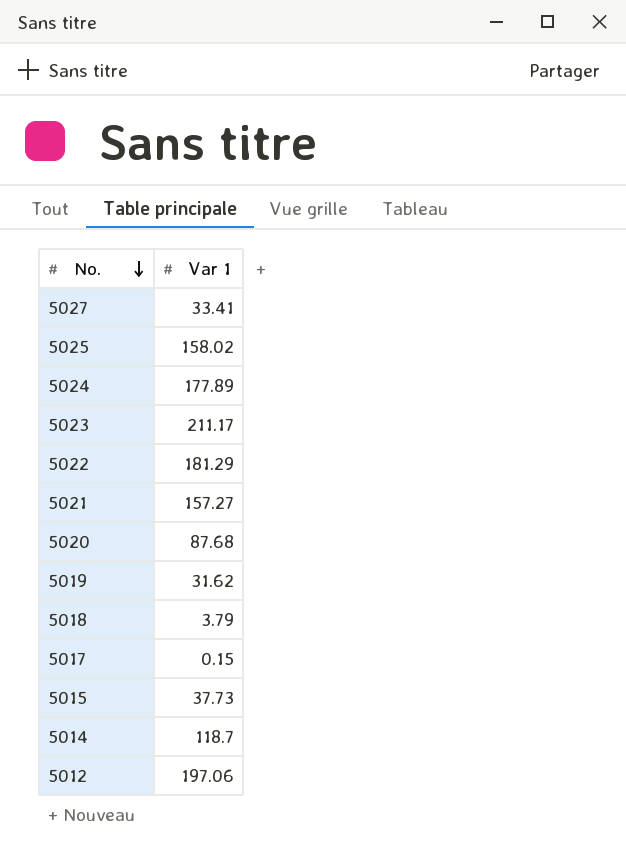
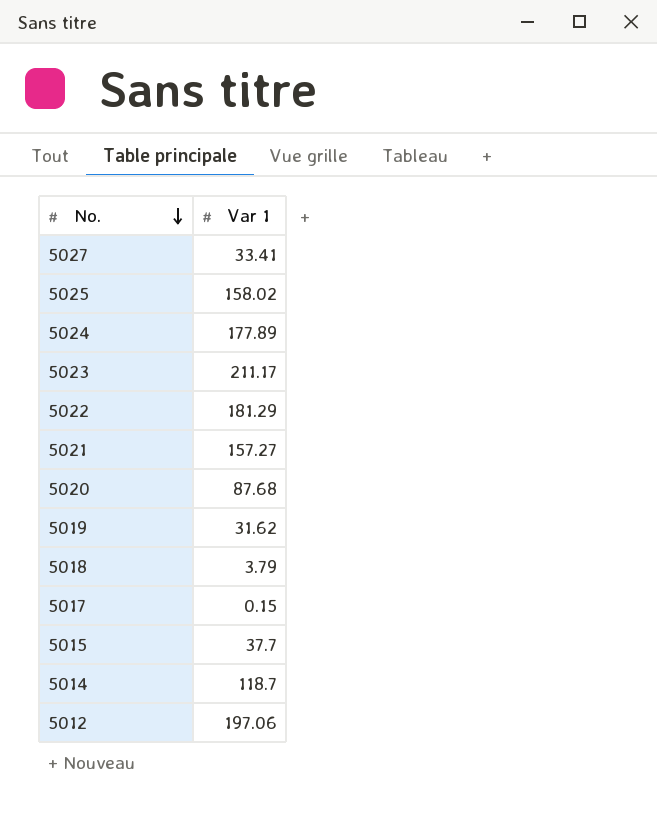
5015 | Var 1: 37.73 -> 37.7

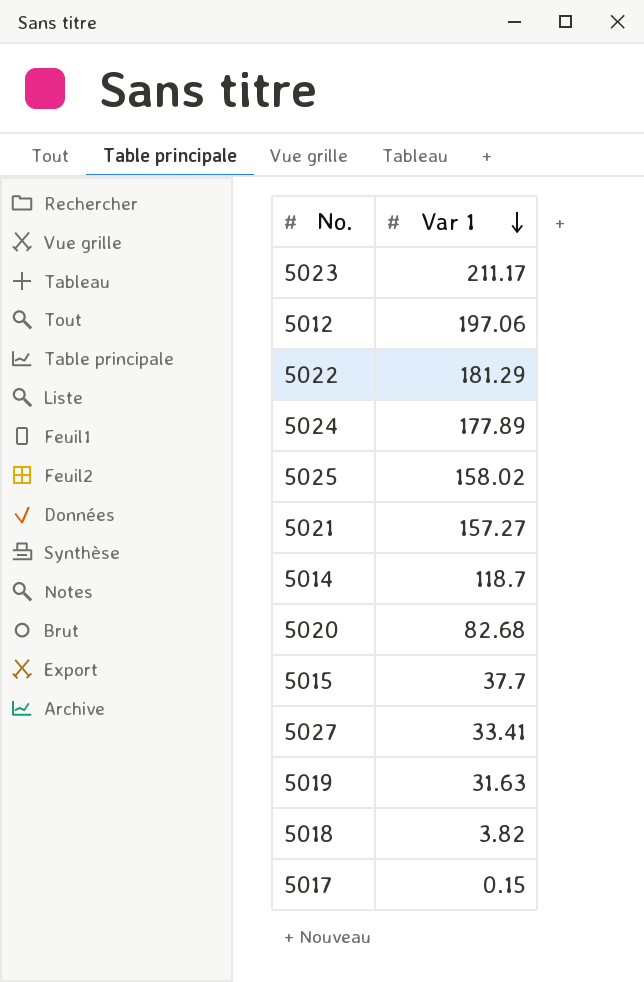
row order: No. descending -> Var 1 descending
5020 | Var 1: 87.68 -> 82.68
5019 | Var 1: 31.62 -> 31.63
5018 | Var 1: 3.79 -> 3.82

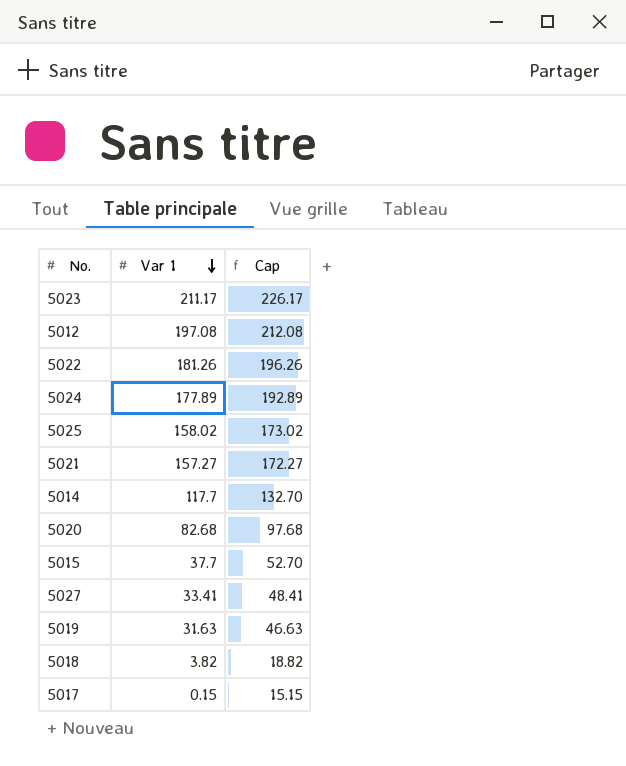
column Cap | formula: none -> [Var 1] + 15
5012 | Var 1: 197.06 -> 197.08
5022 | Var 1: 181.29 -> 181.26
5014 | Var 1: 118.7 -> 117.7

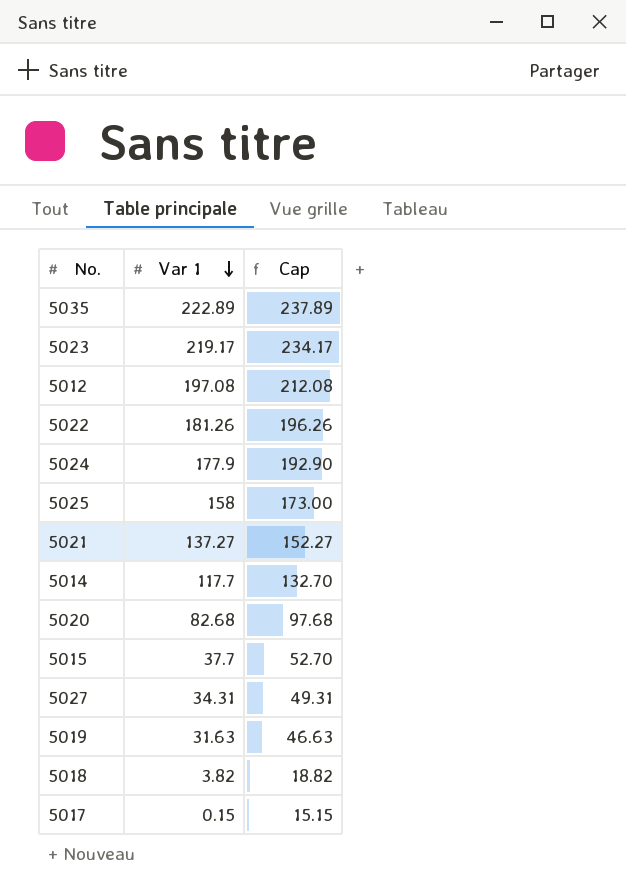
row 5035: none -> 222.89 | 237.89
5023 | Var 1: 211.17 -> 219.17
5023 | Cap: 226.17 -> 234.17
5024 | Var 1: 177.89 -> 177.9
5024 | Cap: 192.89 -> 192.90
5025 | Var 1: 158.02 -> 158
5025 | Cap: 173.02 -> 173.00
5021 | Var 1: 157.27 -> 137.27
5021 | Cap: 172.27 -> 152.27
5027 | Var 1: 33.41 -> 34.31
5027 | Cap: 48.41 -> 49.31

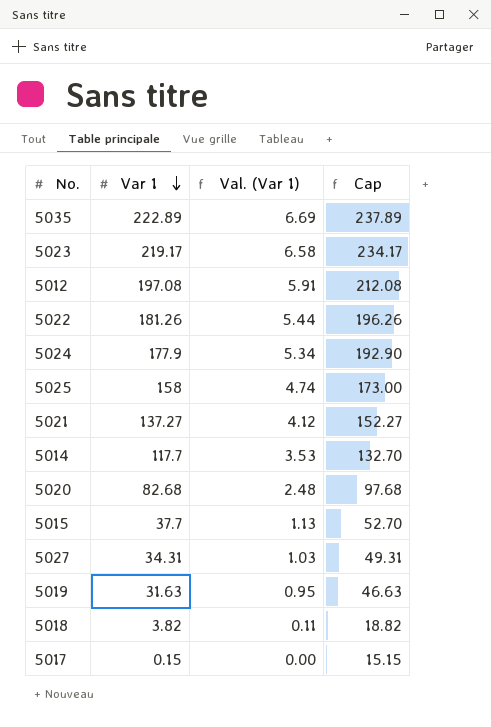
column Val. (Var 1) | formula: none -> [Var 1] * 0.03

